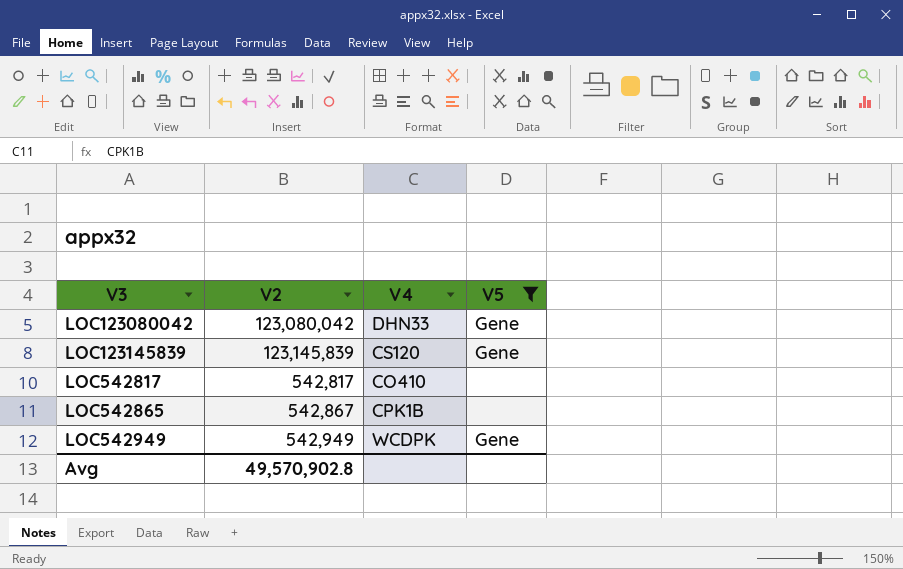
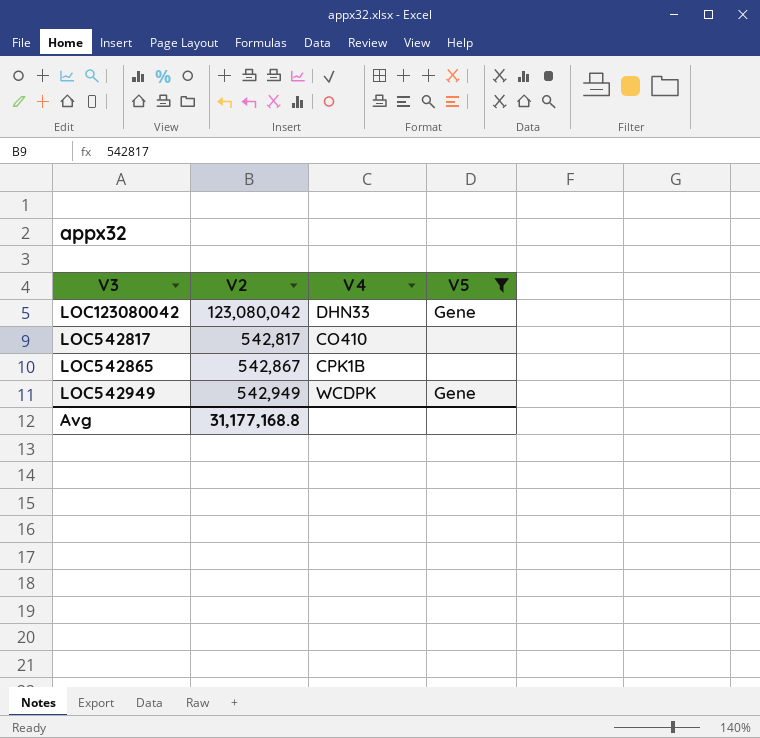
row LOC123145839: 123,145,839 | CS120 | Gene -> none
Avg | V2: 49,570,902.8 -> 31,177,168.8

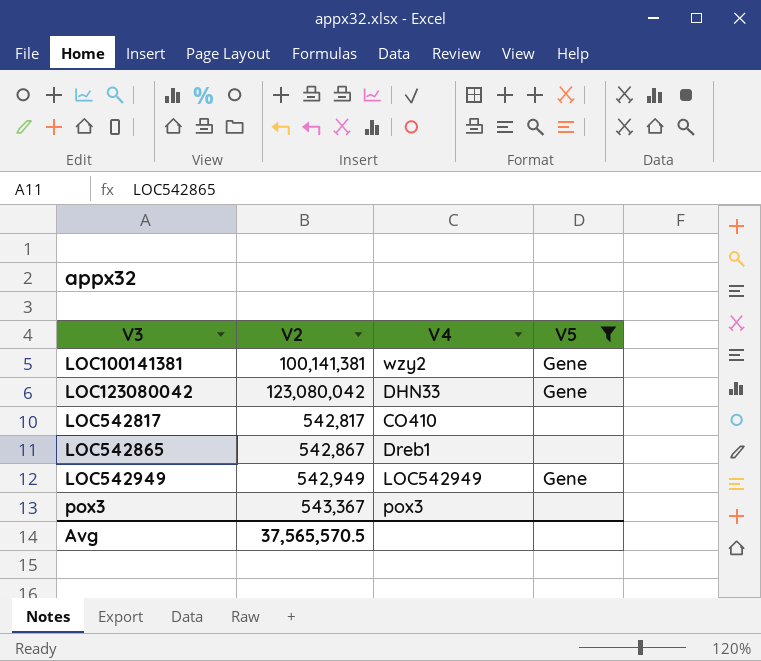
row LOC100141381: none -> 100,141,381 | wzy2 | Gene
LOC542865 | V4: CPK1B -> Dreb1
LOC542949 | V4: WCDPK -> LOC542949
row pox3: none -> 543,367 | pox3 | none
Avg | V2: 31,177,168.8 -> 37,565,570.5

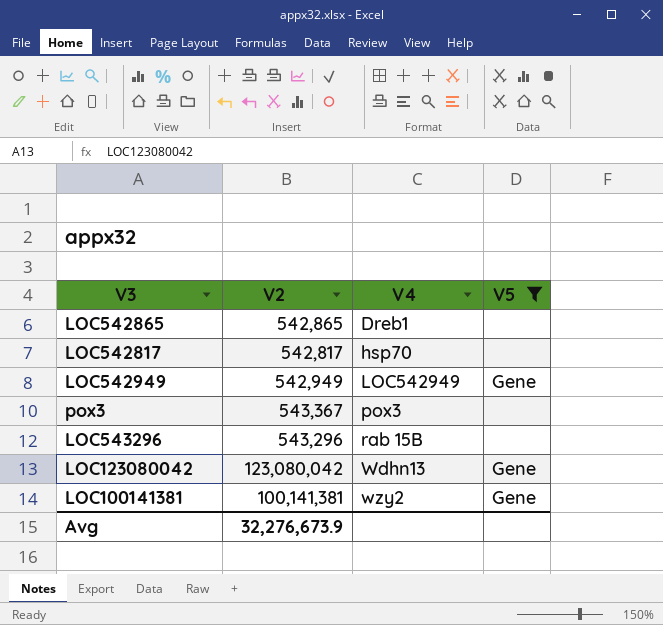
row order: none -> V4 ascending
LOC542865 | V2: 542,867 -> 542,865
LOC542817 | V4: CO410 -> hsp70
row LOC543296: none -> 543,296 | rab 15B | none
LOC123080042 | V4: DHN33 -> Wdhn13
Avg | V2: 37,565,570.5 -> 32,276,673.9

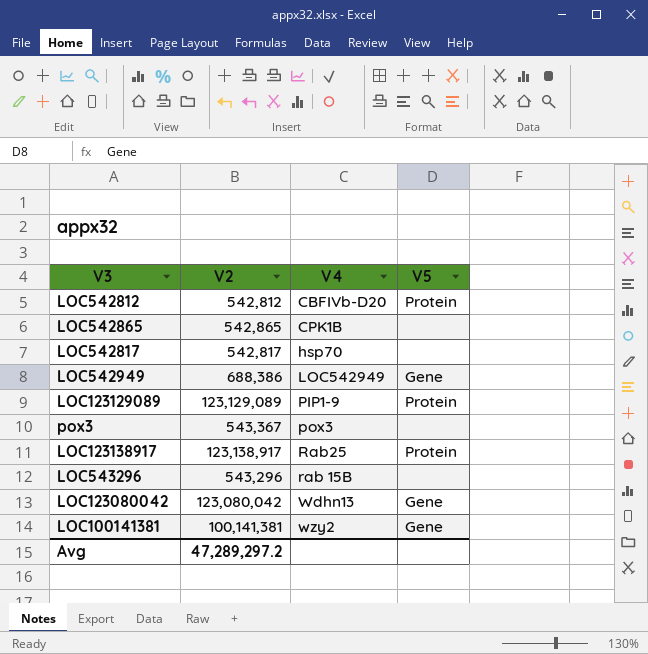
filter: V5 != Protein -> none
LOC542865 | V4: Dreb1 -> CPK1B
LOC542949 | V2: 542,949 -> 688,386
Avg | V2: 32,276,673.9 -> 47,289,297.2

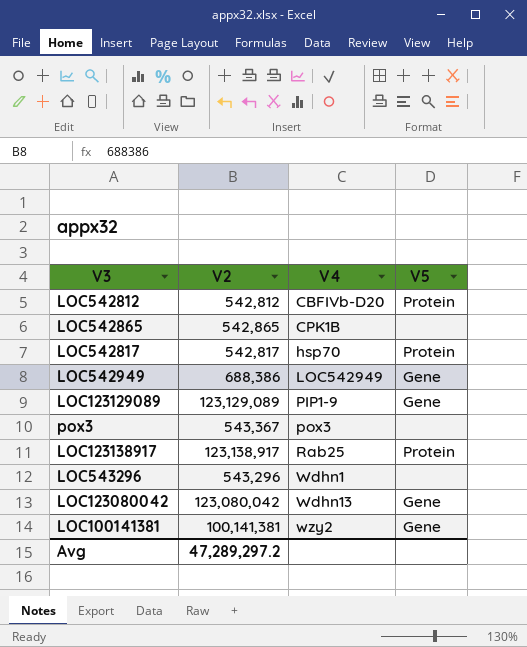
LOC542817 | V5: none -> Protein
LOC123129089 | V5: Protein -> Gene
LOC543296 | V4: rab 15B -> Wdhn1

